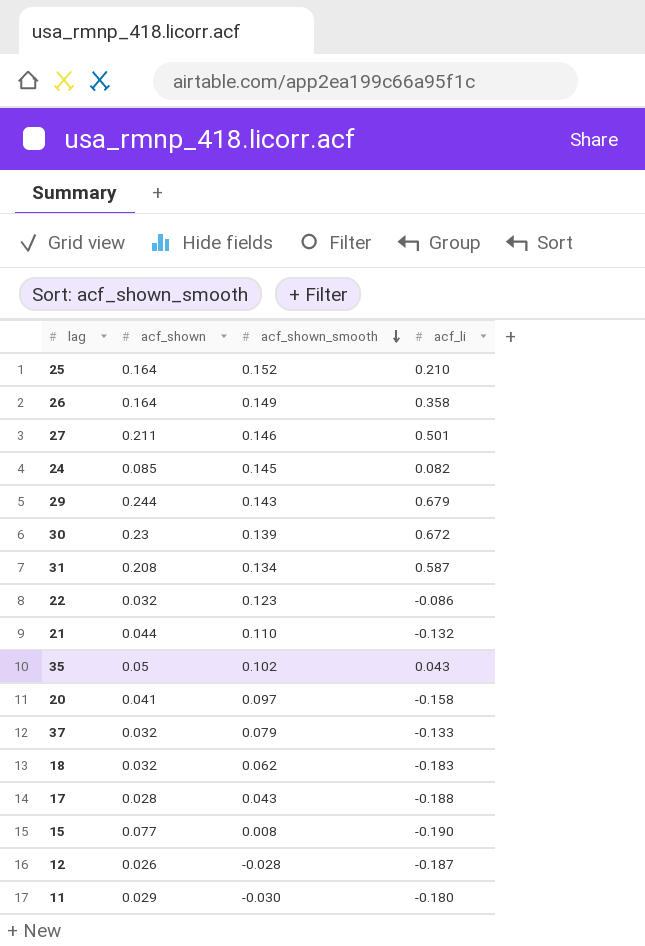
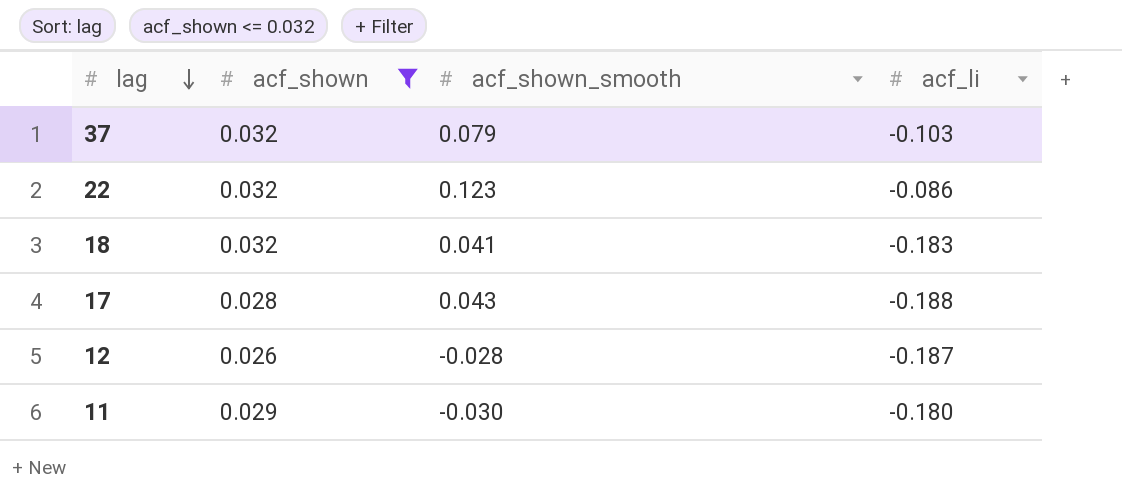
filter: none -> acf_shown <= 0.032
row order: acf_shown_smooth descending -> lag descending
37 | acf_li: -0.133 -> -0.103
18 | acf_shown_smooth: 0.062 -> 0.041

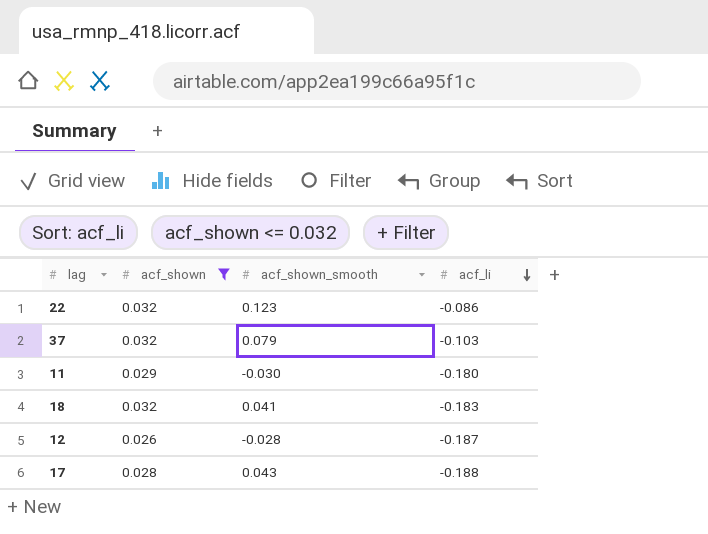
row order: lag descending -> acf_li descending

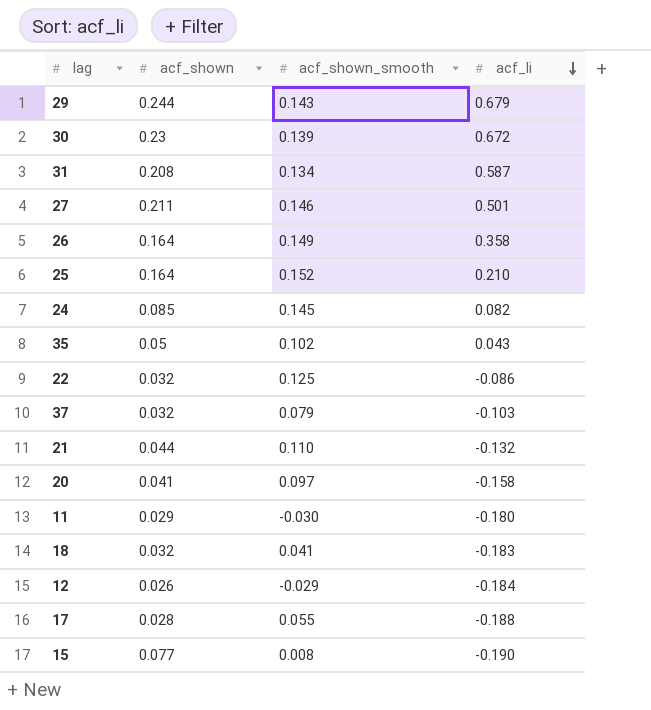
filter: acf_shown <= 0.032 -> none
22 | acf_shown_smooth: 0.123 -> 0.125
12 | acf_shown_smooth: -0.028 -> -0.029
12 | acf_li: -0.187 -> -0.184
17 | acf_shown_smooth: 0.043 -> 0.055

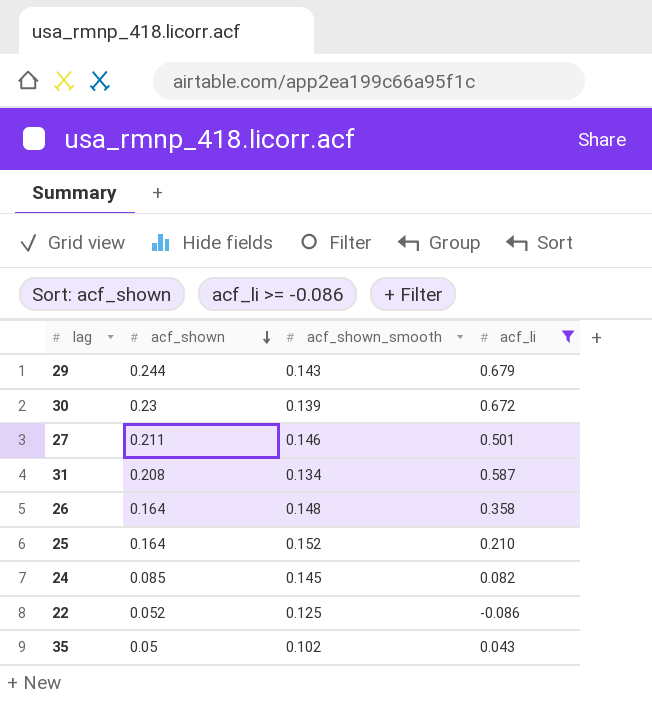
filter: none -> acf_li >= -0.086
row order: acf_li descending -> acf_shown descending
26 | acf_shown_smooth: 0.149 -> 0.148
22 | acf_shown: 0.032 -> 0.052

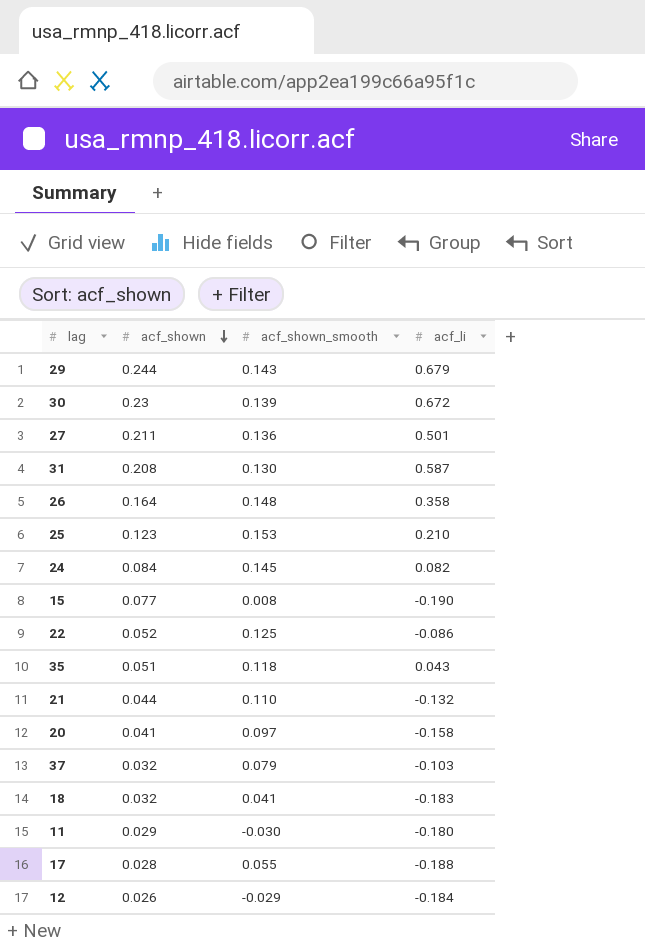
filter: acf_li >= -0.086 -> none
27 | acf_shown_smooth: 0.146 -> 0.136
31 | acf_shown_smooth: 0.134 -> 0.130
25 | acf_shown: 0.164 -> 0.123
25 | acf_shown_smooth: 0.152 -> 0.153
24 | acf_shown: 0.085 -> 0.084
35 | acf_shown: 0.05 -> 0.051
35 | acf_shown_smooth: 0.102 -> 0.118

